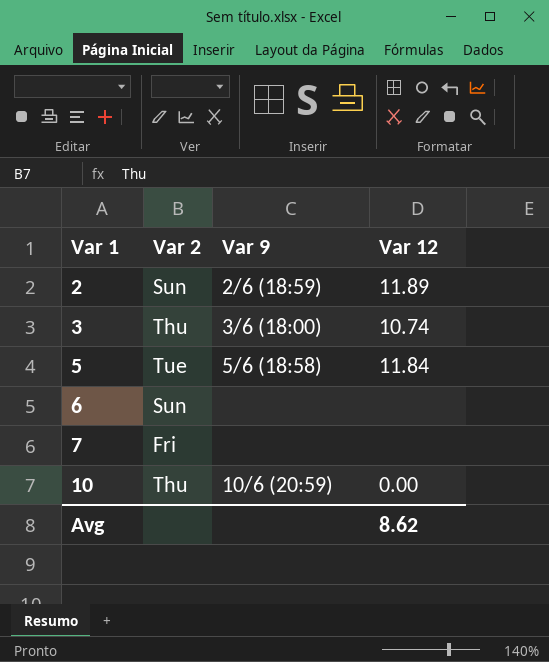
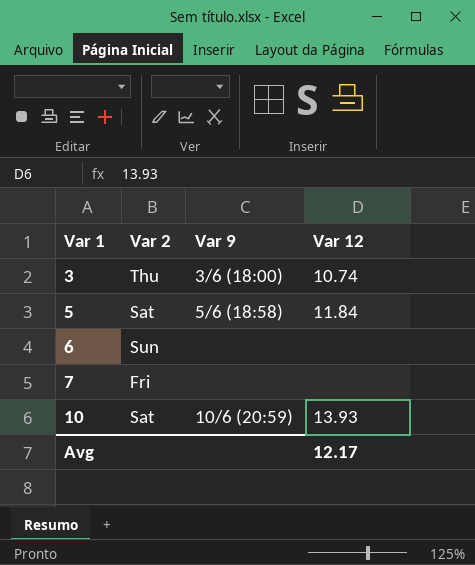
row 2: Sun | 2/6 (18:59) | 11.89 -> none
5 | Var 2: Tue -> Sat
10 | Var 2: Thu -> Sat
10 | Var 12: 0.00 -> 13.93
Avg | Var 12: 8.62 -> 12.17

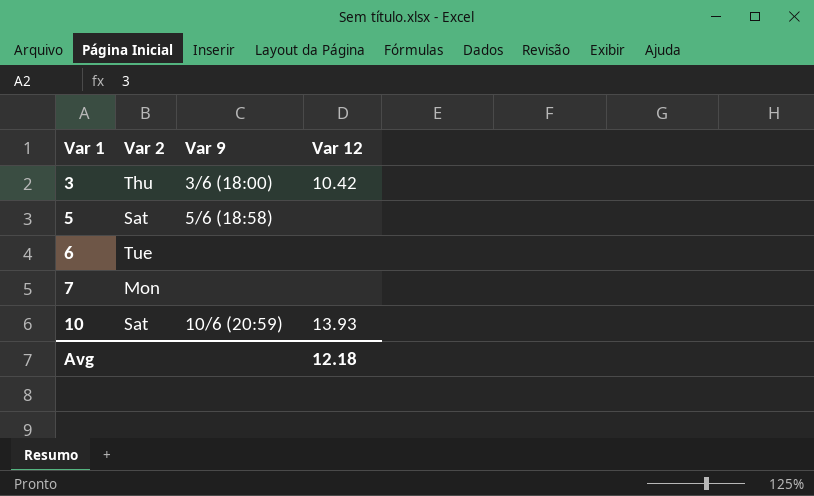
3 | Var 12: 10.74 -> 10.42
5 | Var 12: 11.84 -> none
6 | Var 2: Sun -> Tue
7 | Var 2: Fri -> Mon
Avg | Var 12: 12.17 -> 12.18

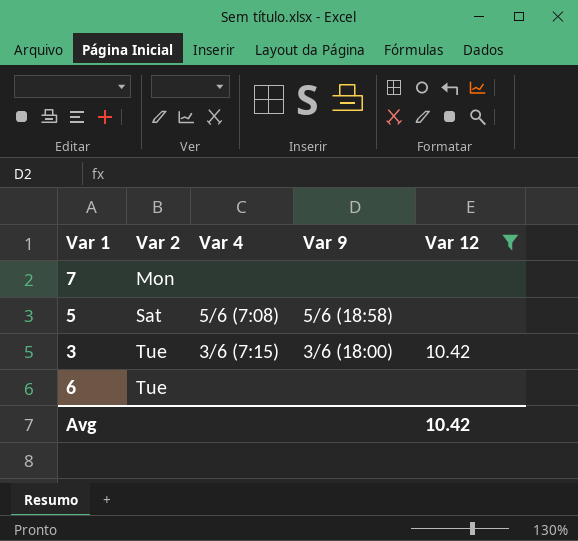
filter: none -> Var 12 != 13.93
row order: Var 1 ascending -> Var 2 ascending
column Var 4 | position: none -> 3
3 | Var 2: Thu -> Tue
Avg | Var 12: 12.18 -> 10.42

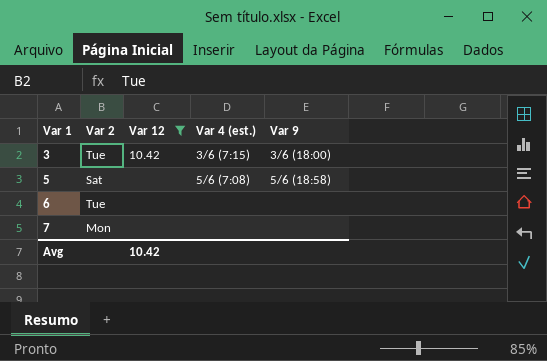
row order: Var 2 ascending -> Var 1 ascending
column Var 12 | position: 5 -> 3
column name: Var 4 -> Var 4 (est.)

